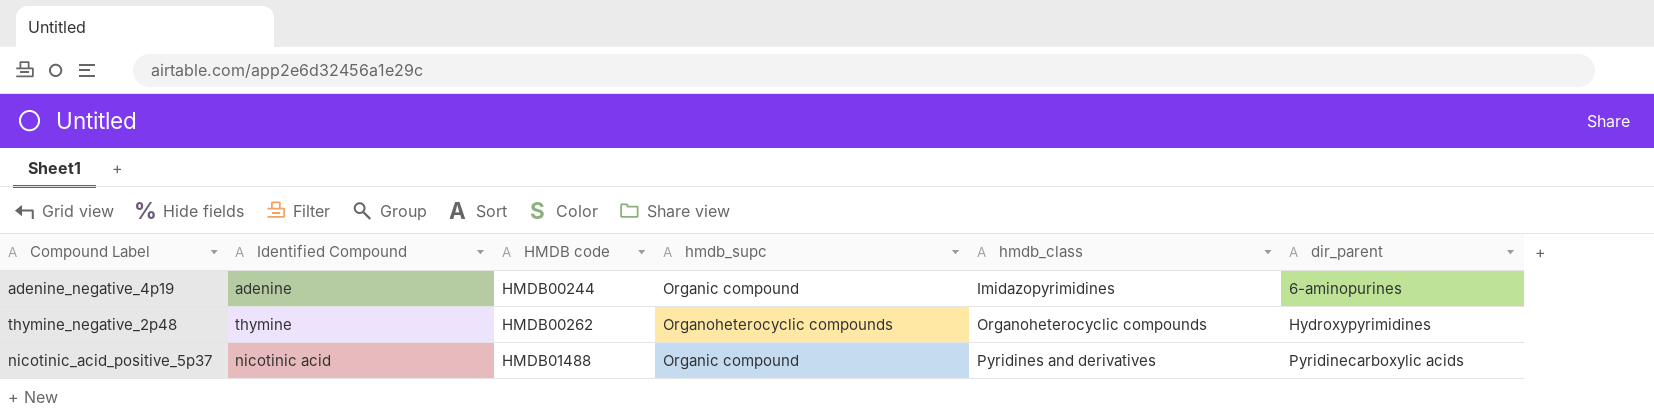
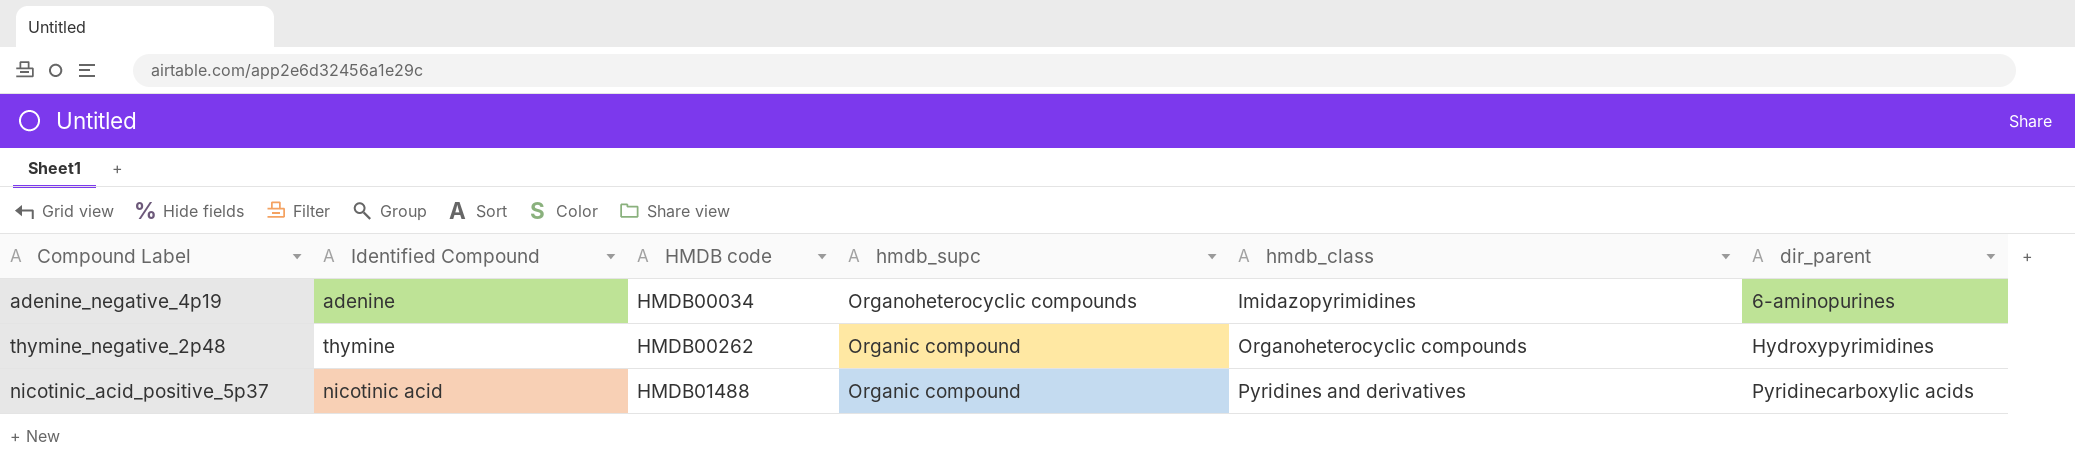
adenine_negative_4p19 | HMDB code: HMDB00244 -> HMDB00034
adenine_negative_4p19 | hmdb_supc: Organic compound -> Organoheterocyclic compounds
thymine_negative_2p48 | hmdb_supc: Organoheterocyclic compounds -> Organic compound

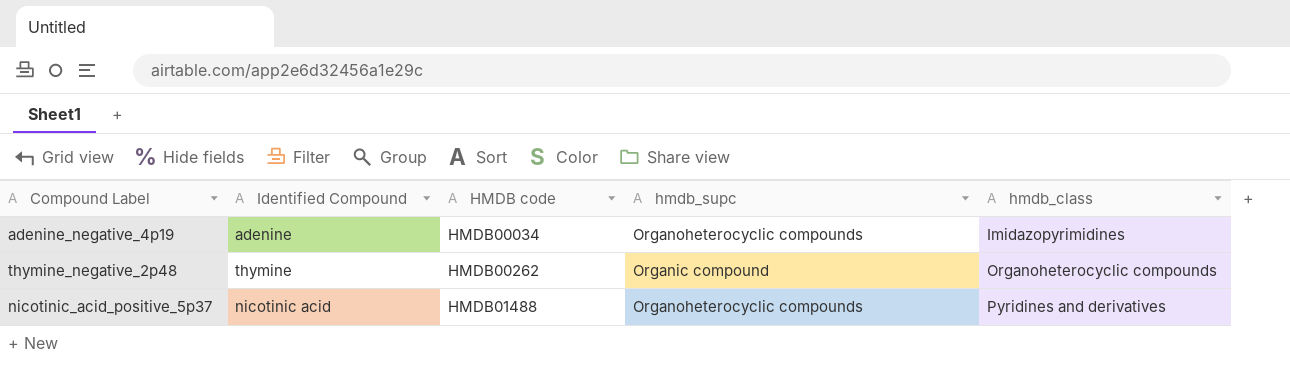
column dir_parent | position: 6 -> none
nicotinic_acid_positive_5p37 | hmdb_supc: Organic compound -> Organoheterocyclic compounds

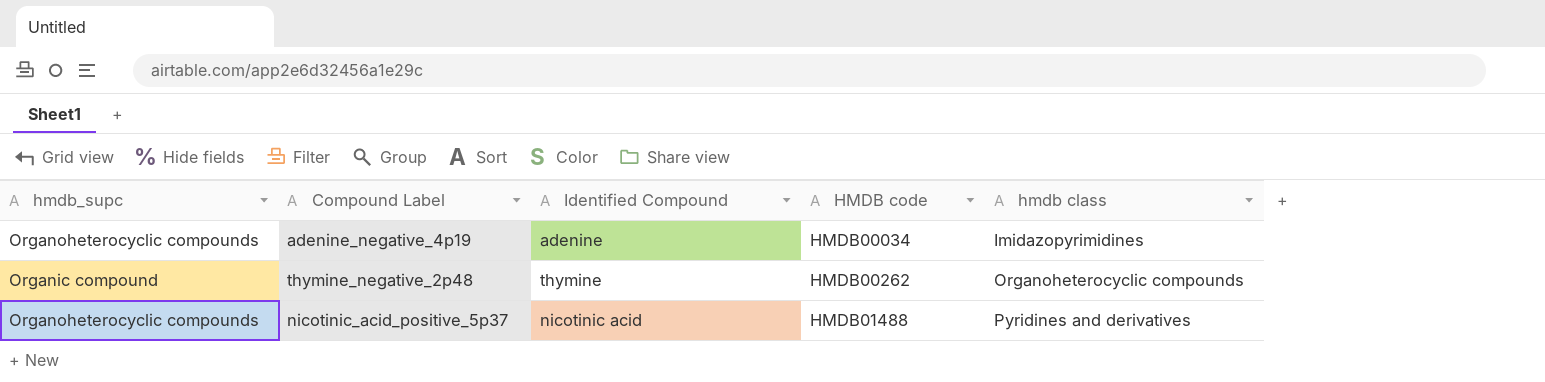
column hmdb_supc | position: 4 -> 1
column name: hmdb_class -> hmdb class

